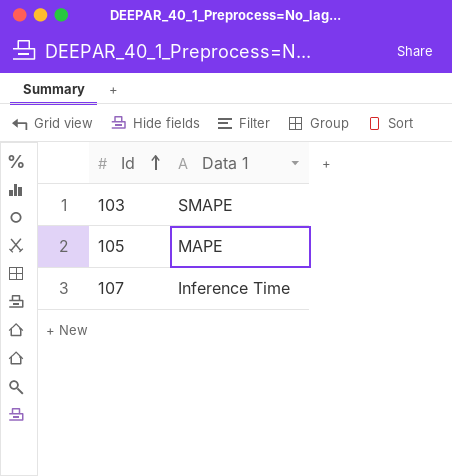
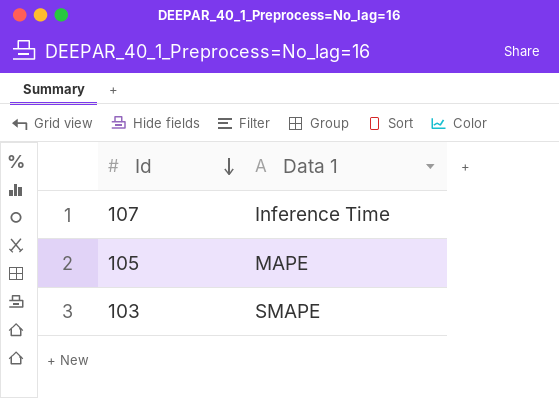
row order: Id ascending -> Id descending

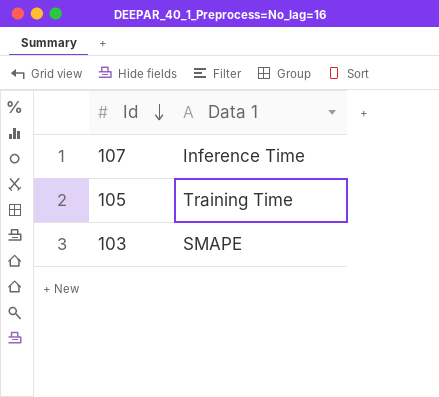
105 | Data 1: MAPE -> Training Time

